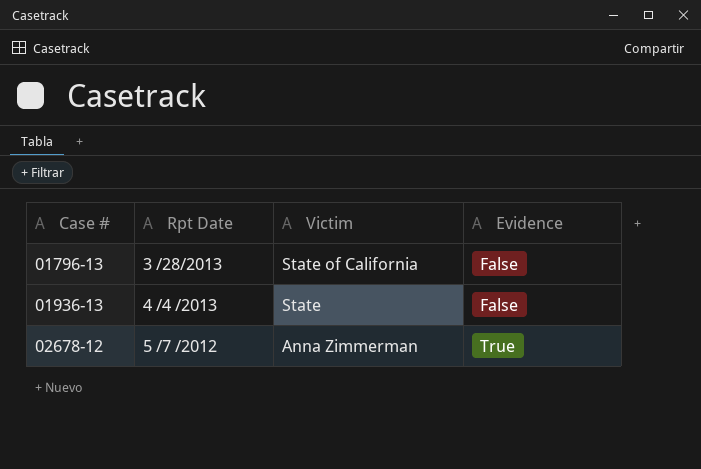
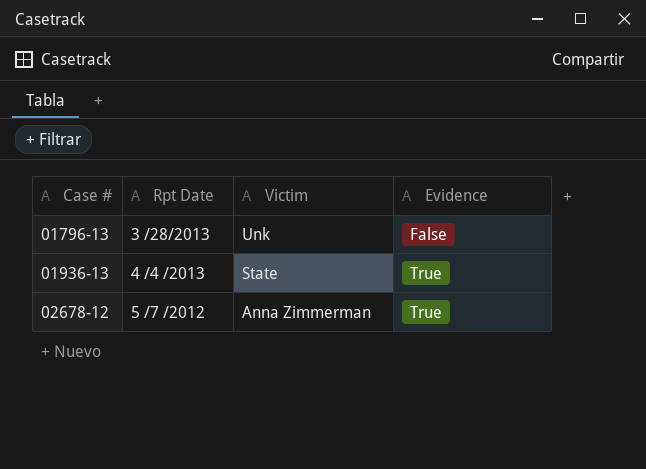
01796-13 | Victim: State of California -> Unk
01936-13 | Evidence: False -> True

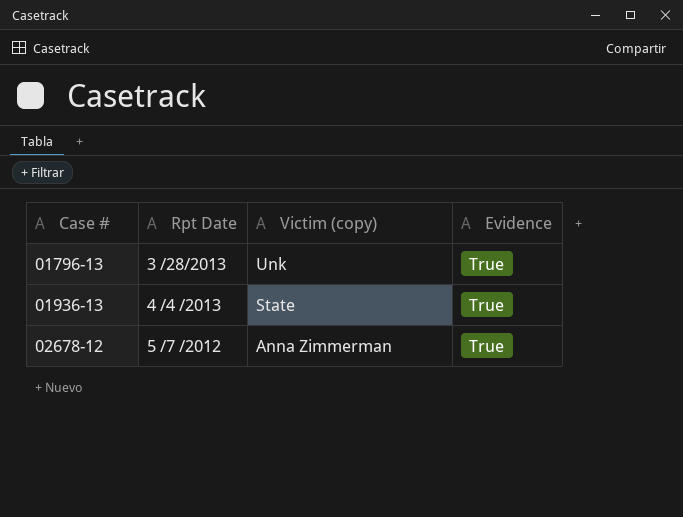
column name: Victim -> Victim (copy)
01796-13 | Evidence: False -> True

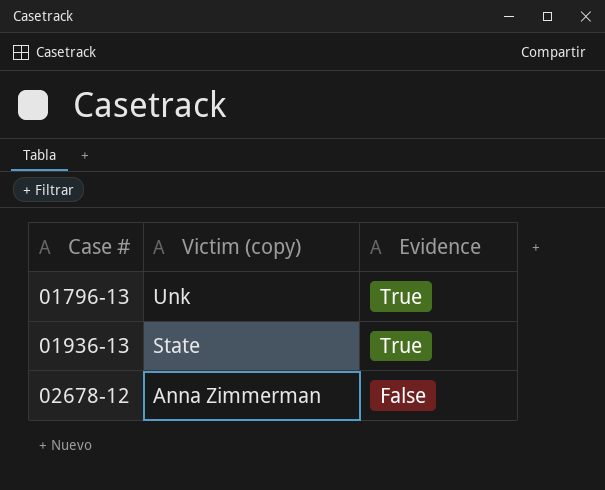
column Rpt Date | position: 2 -> none
02678-12 | Evidence: True -> False

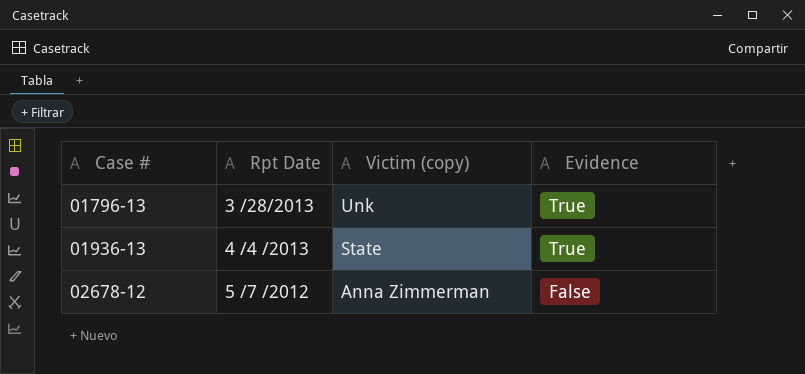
column Rpt Date | position: none -> 2

